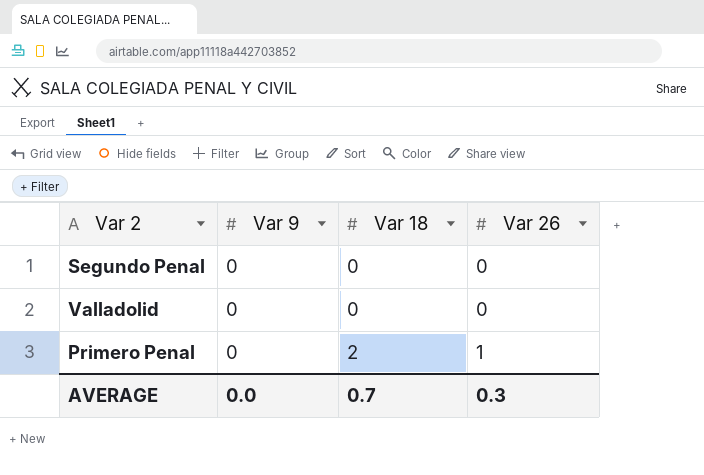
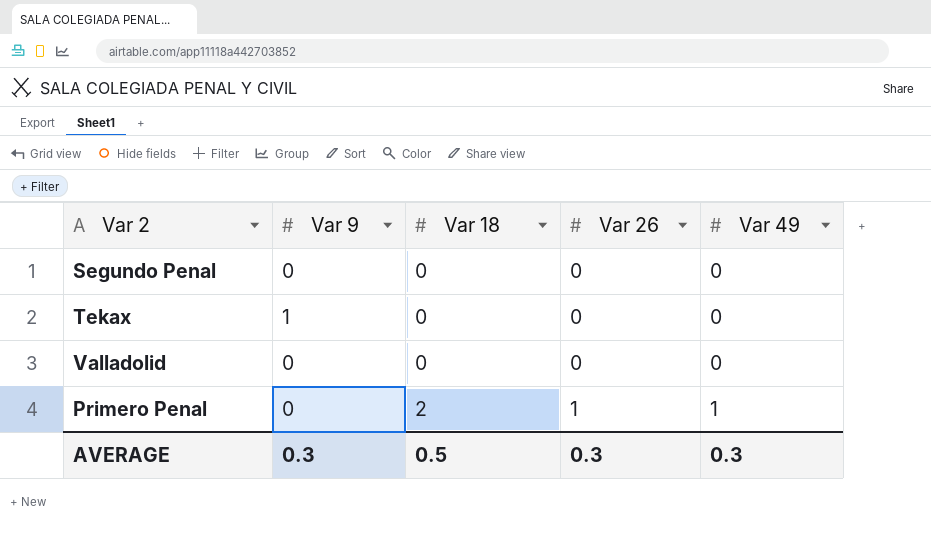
column Var 49 | position: none -> 5
row Tekax: none -> 1 | 0 | 0 | 0
AVERAGE | Var 9: 0.0 -> 0.3
AVERAGE | Var 18: 0.7 -> 0.5

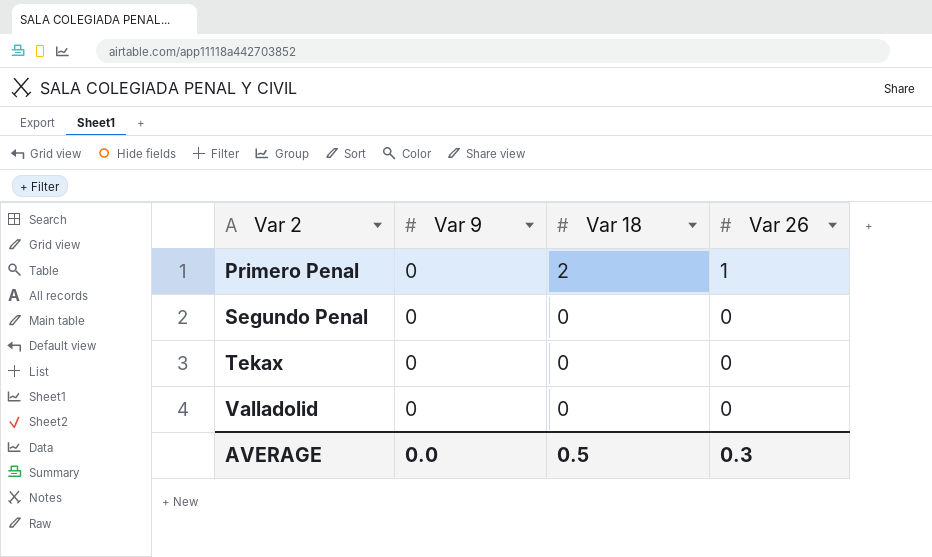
row order: Var 18 ascending -> Var 2 ascending
column Var 49 | position: 5 -> none
Tekax | Var 9: 1 -> 0
AVERAGE | Var 9: 0.3 -> 0.0

